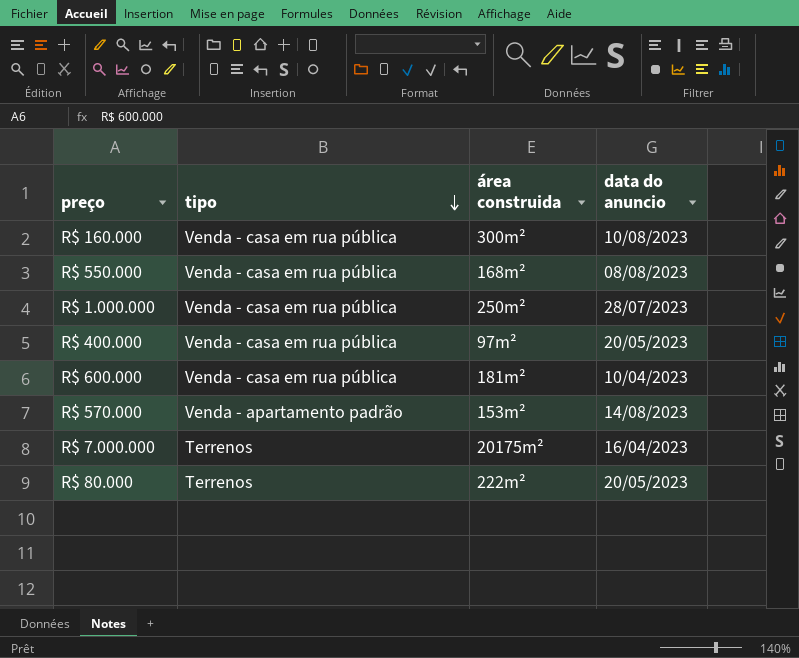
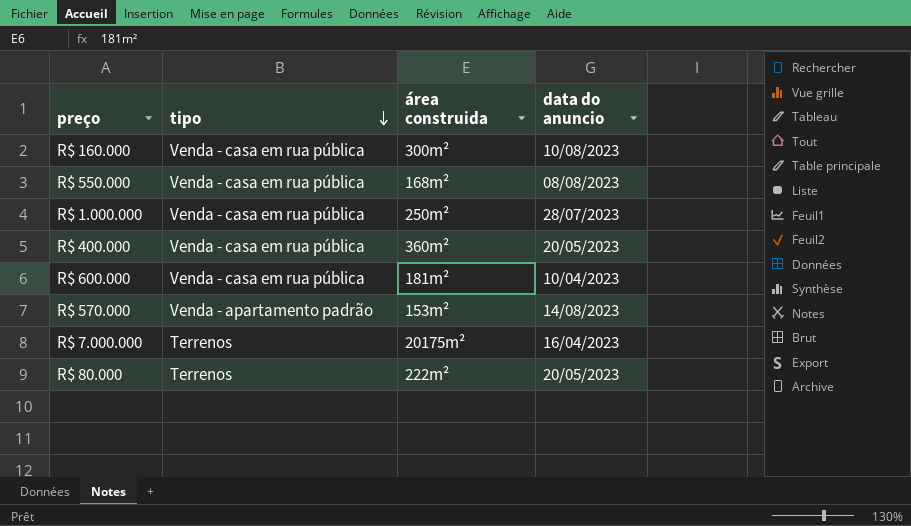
R$ 400.000 | área construida: 97m² -> 360m²

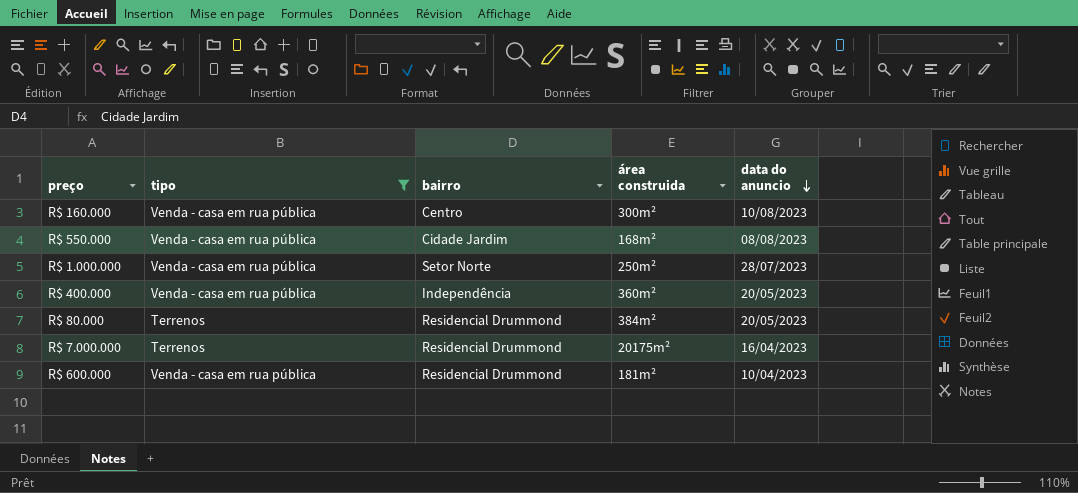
filter: none -> tipo != Venda - apartamento padrão
row order: tipo descending -> data do anuncio descending
column bairro | position: none -> 3
R$ 80.000 | área construida: 222m² -> 384m²

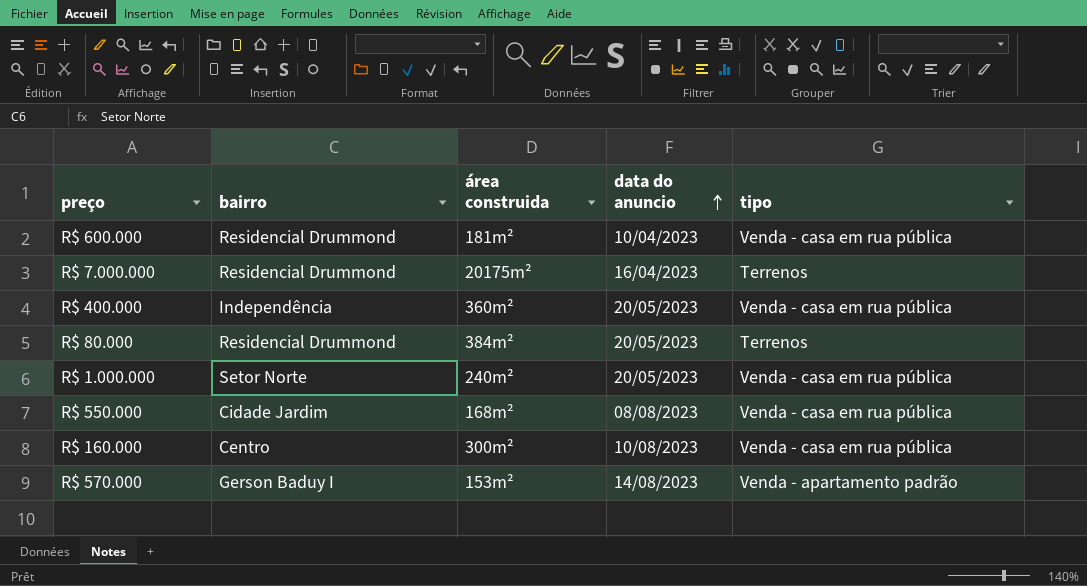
filter: tipo != Venda - apartamento padrão -> none
row order: data do anuncio descending -> data do anuncio ascending
column tipo | position: 2 -> 5
R$ 1.000.000 | área construida: 250m² -> 240m²
R$ 1.000.000 | data do anuncio: 28/07/2023 -> 20/05/2023

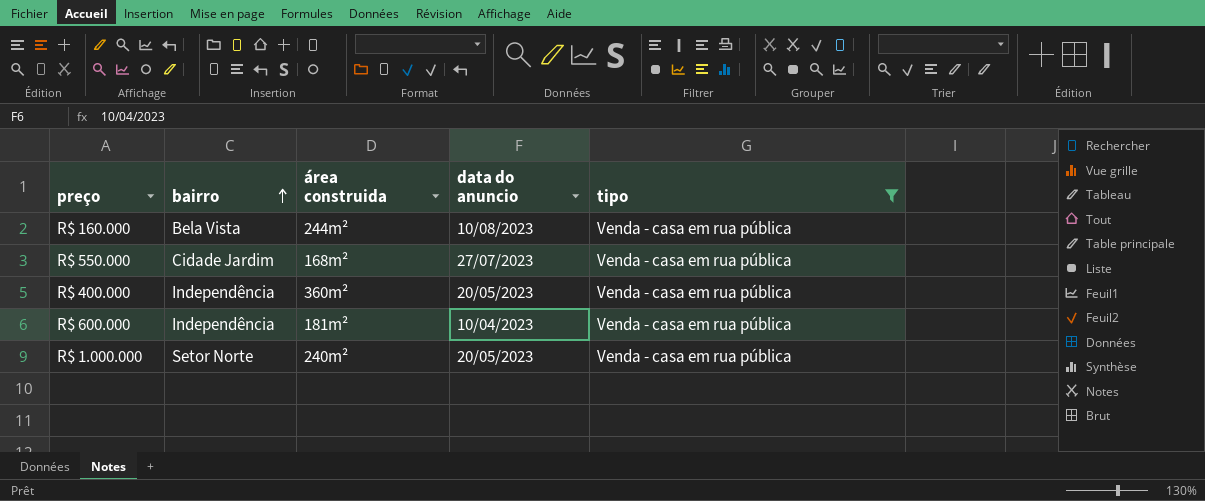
filter: none -> tipo = Venda - casa em rua pública
row order: data do anuncio ascending -> bairro ascending
R$ 160.000 | bairro: Centro -> Bela Vista
R$ 160.000 | área construida: 300m² -> 244m²
R$ 550.000 | data do anuncio: 08/08/2023 -> 27/07/2023
R$ 600.000 | bairro: Residencial Drummond -> Independência

